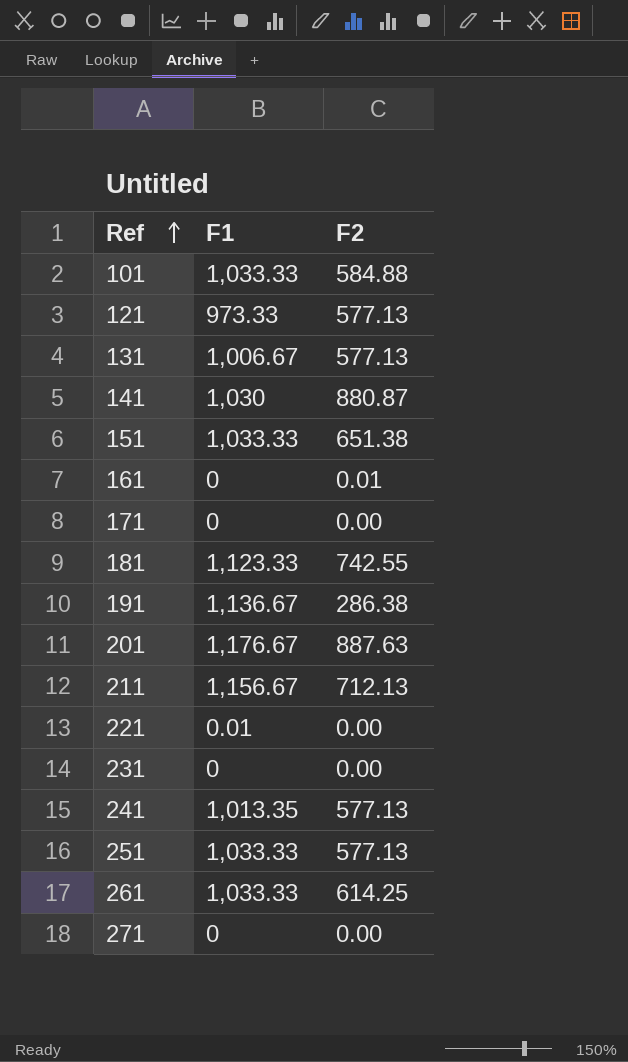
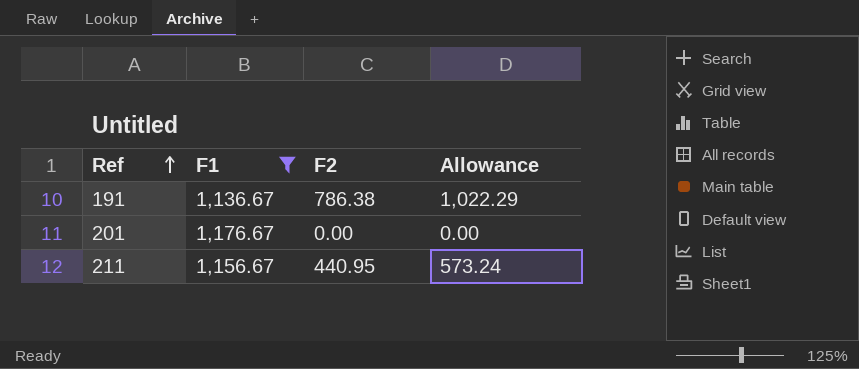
filter: none -> F1 >= 1,136.67
column Allowance | formula: none -> [F2] * 1.3
191 | F2: 286.38 -> 786.38
201 | F2: 887.63 -> 0.00
211 | F2: 712.13 -> 440.95

